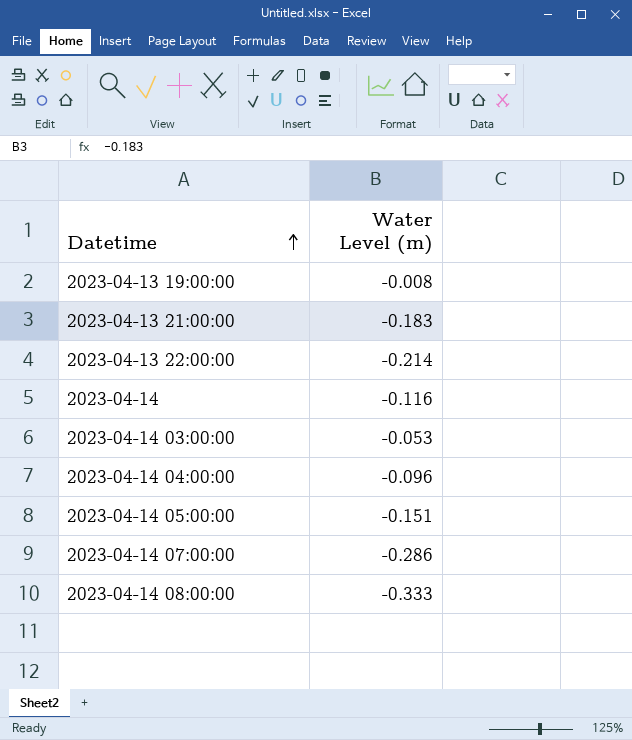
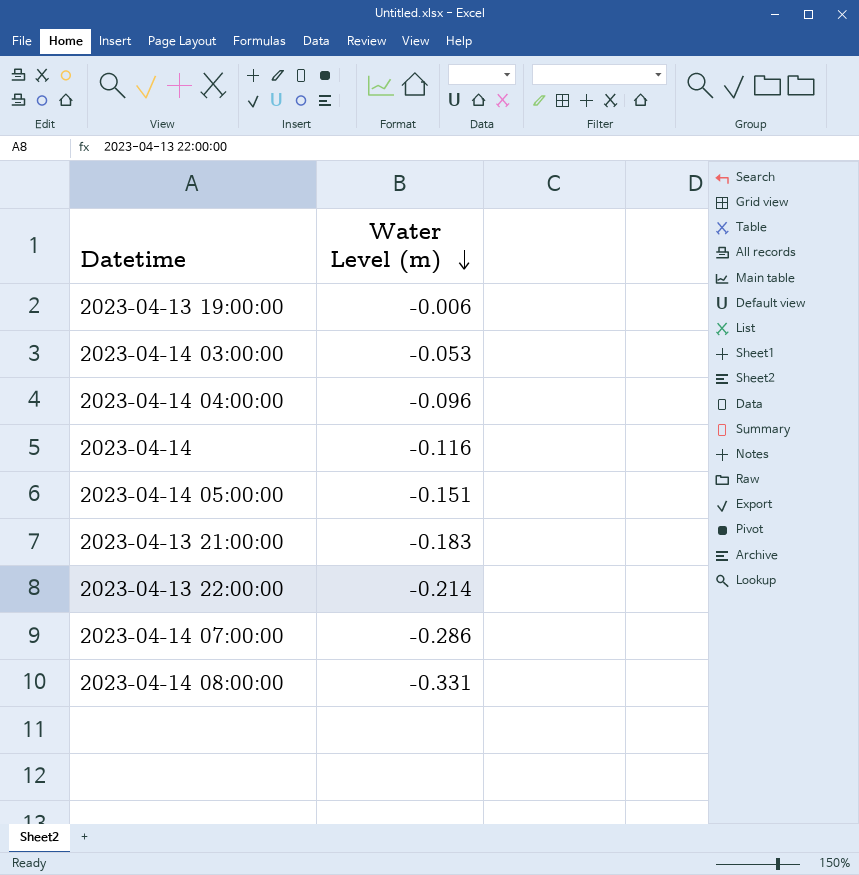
row order: Datetime ascending -> Water Level (m) descending
2023-04-13 19:00:00 | Water Level (m): -0.008 -> -0.006
2023-04-14 08:00:00 | Water Level (m): -0.333 -> -0.331

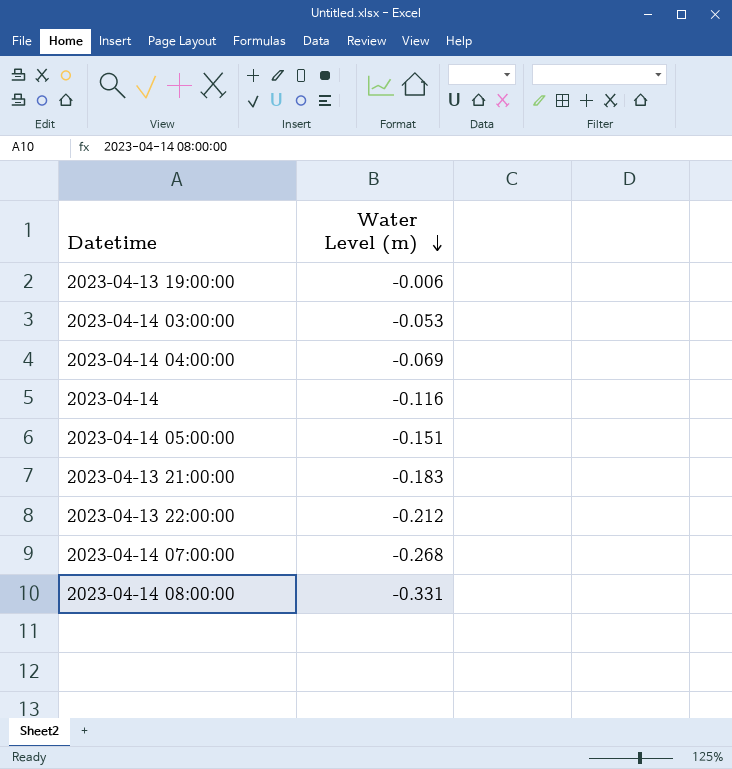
2023-04-14 04:00:00 | Water Level (m): -0.096 -> -0.069
2023-04-13 22:00:00 | Water Level (m): -0.214 -> -0.212
2023-04-14 07:00:00 | Water Level (m): -0.286 -> -0.268

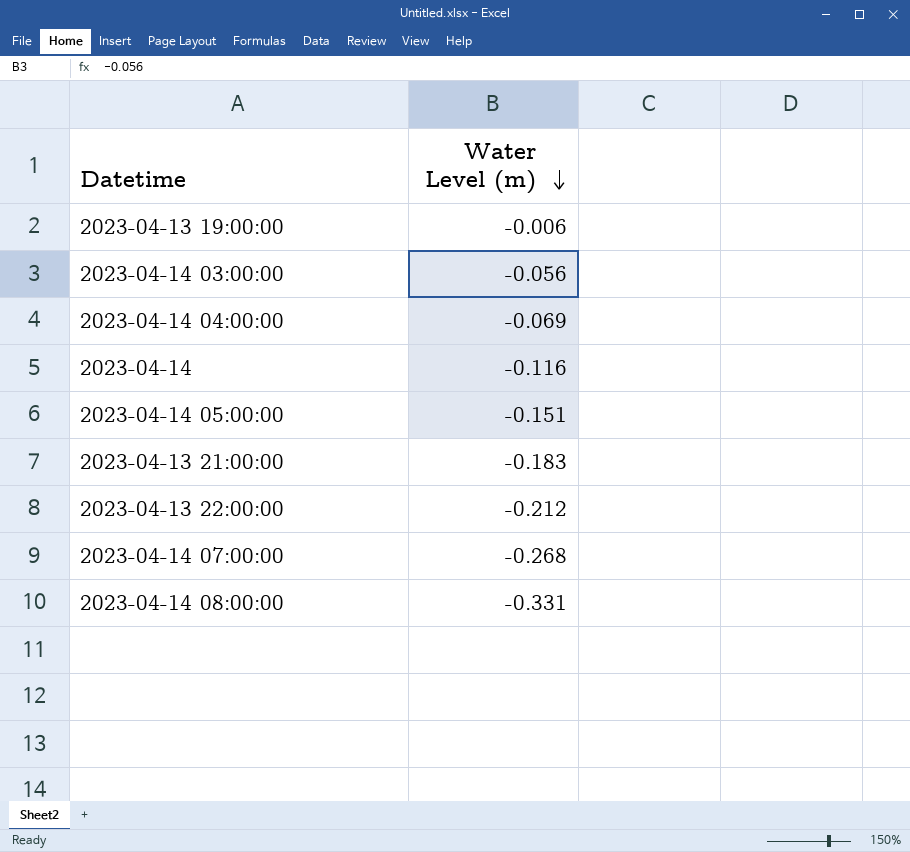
2023-04-14 03:00:00 | Water Level (m): -0.053 -> -0.056

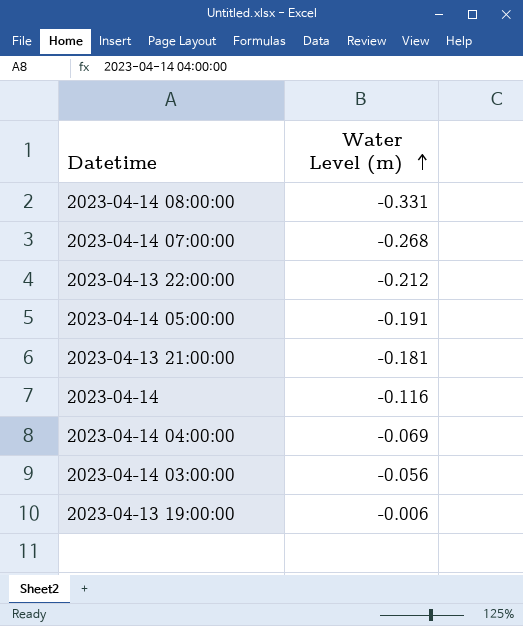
row order: Water Level (m) descending -> Water Level (m) ascending
2023-04-14 05:00:00 | Water Level (m): -0.151 -> -0.191
2023-04-13 21:00:00 | Water Level (m): -0.183 -> -0.181

